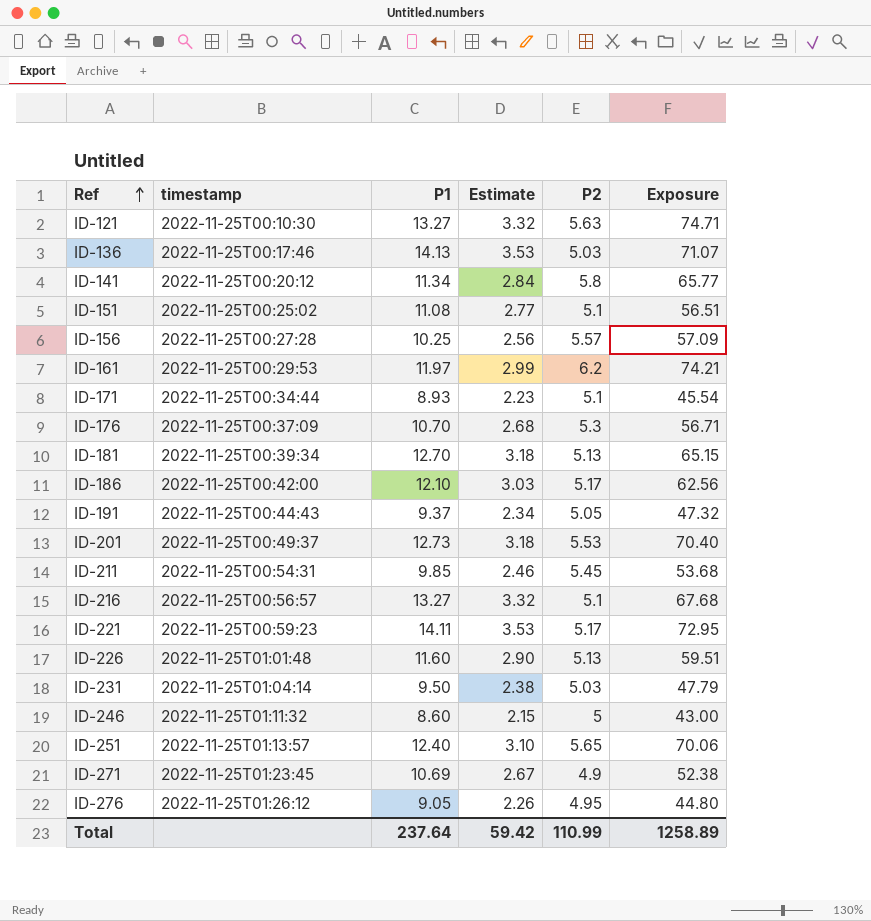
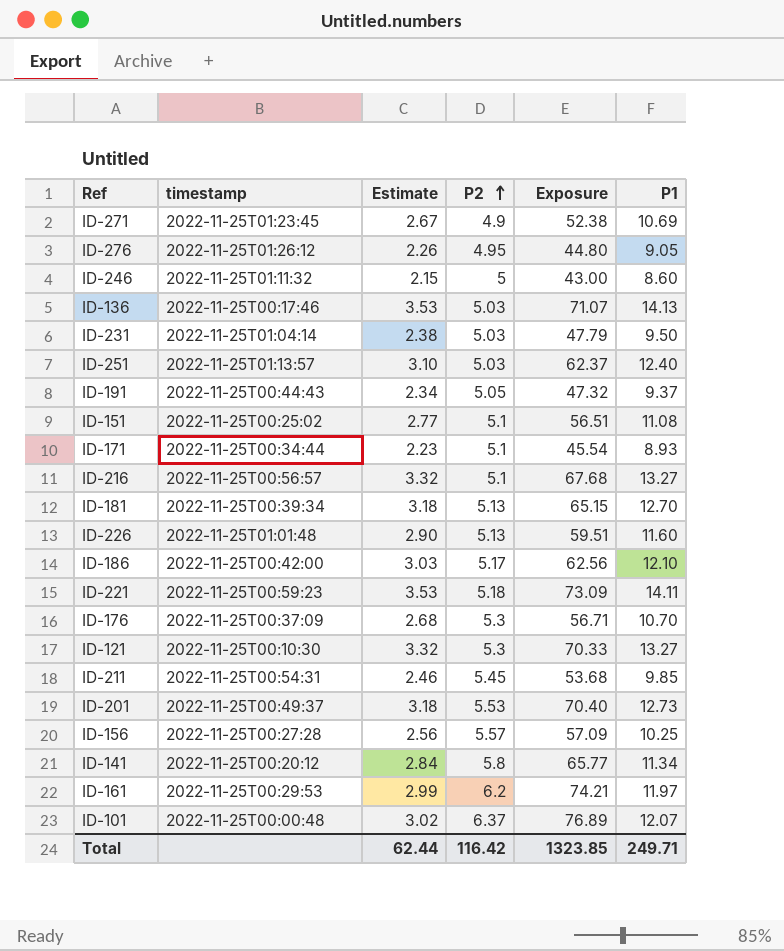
row order: Ref ascending -> P2 ascending
column P1 | position: 3 -> 6
ID-251 | P2: 5.65 -> 5.03
ID-251 | Exposure: 70.06 -> 62.37
ID-221 | P2: 5.17 -> 5.18
ID-221 | Exposure: 72.95 -> 73.09
ID-121 | P2: 5.63 -> 5.3
ID-121 | Exposure: 74.71 -> 70.33
row ID-101: none -> 2022-11-25T00:00:48 | 3.02 | 6.37 | 76.89 | 12.07
Total | Estimate: 59.42 -> 62.44
Total | P2: 110.99 -> 116.42
Total | Exposure: 1258.89 -> 1323.85
Total | P1: 237.64 -> 249.71

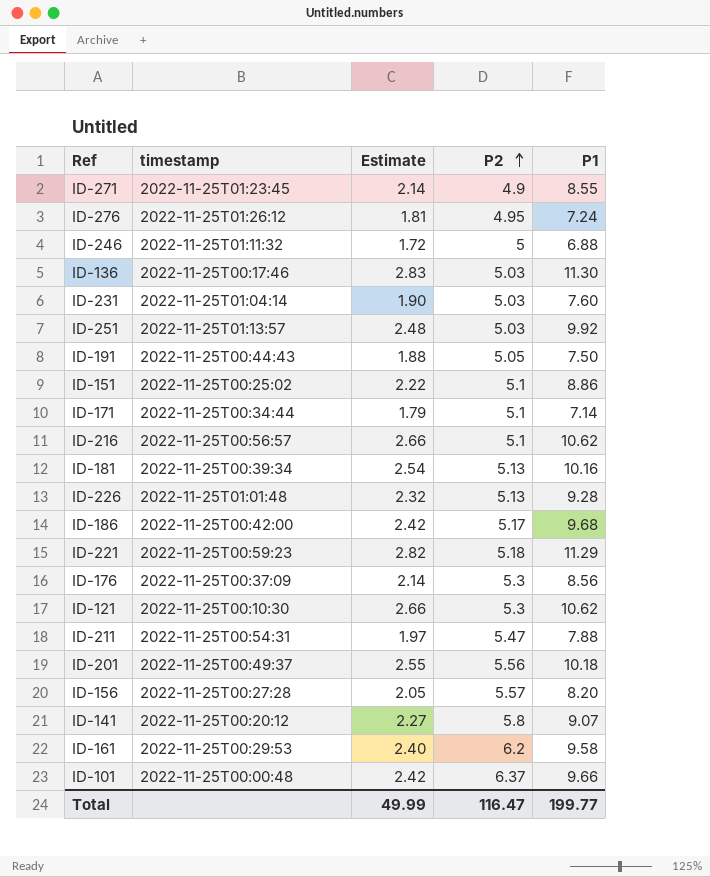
column Exposure | formula: [P2] * [P1] -> none
ID-271 | Estimate: 2.67 -> 2.14
ID-271 | P1: 10.69 -> 8.55
ID-276 | Estimate: 2.26 -> 1.81
ID-276 | P1: 9.05 -> 7.24
ID-246 | Estimate: 2.15 -> 1.72
ID-246 | P1: 8.60 -> 6.88
ID-136 | Estimate: 3.53 -> 2.83
ID-136 | P1: 14.13 -> 11.30
ID-231 | Estimate: 2.38 -> 1.90
ID-231 | P1: 9.50 -> 7.60
ID-251 | Estimate: 3.10 -> 2.48
ID-251 | P1: 12.40 -> 9.92
ID-191 | Estimate: 2.34 -> 1.88
ID-191 | P1: 9.37 -> 7.50
ID-151 | Estimate: 2.77 -> 2.22
ID-151 | P1: 11.08 -> 8.86
ID-171 | Estimate: 2.23 -> 1.79
ID-171 | P1: 8.93 -> 7.14
ID-216 | Estimate: 3.32 -> 2.66
ID-216 | P1: 13.27 -> 10.62
ID-181 | Estimate: 3.18 -> 2.54
ID-181 | P1: 12.70 -> 10.16
ID-226 | Estimate: 2.90 -> 2.32
ID-226 | P1: 11.60 -> 9.28
ID-186 | Estimate: 3.03 -> 2.42
ID-186 | P1: 12.10 -> 9.68
ID-221 | Estimate: 3.53 -> 2.82
ID-221 | P1: 14.11 -> 11.29
ID-176 | Estimate: 2.68 -> 2.14
ID-176 | P1: 10.70 -> 8.56
ID-121 | Estimate: 3.32 -> 2.66
ID-121 | P1: 13.27 -> 10.62
ID-211 | Estimate: 2.46 -> 1.97
ID-211 | P2: 5.45 -> 5.47
ID-211 | P1: 9.85 -> 7.88
ID-201 | Estimate: 3.18 -> 2.55
ID-201 | P2: 5.53 -> 5.56
ID-201 | P1: 12.73 -> 10.18
ID-156 | Estimate: 2.56 -> 2.05
ID-156 | P1: 10.25 -> 8.20
ID-141 | Estimate: 2.84 -> 2.27
ID-141 | P1: 11.34 -> 9.07
ID-161 | Estimate: 2.99 -> 2.40
ID-161 | P1: 11.97 -> 9.58
ID-101 | Estimate: 3.02 -> 2.42
ID-101 | P1: 12.07 -> 9.66
Total | Estimate: 62.44 -> 49.99
Total | P2: 116.42 -> 116.47
Total | P1: 249.71 -> 199.77

